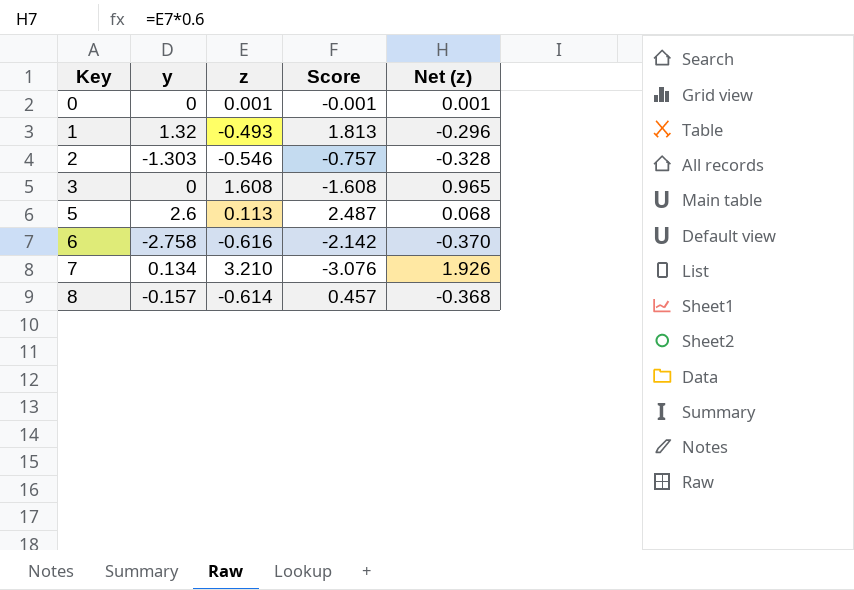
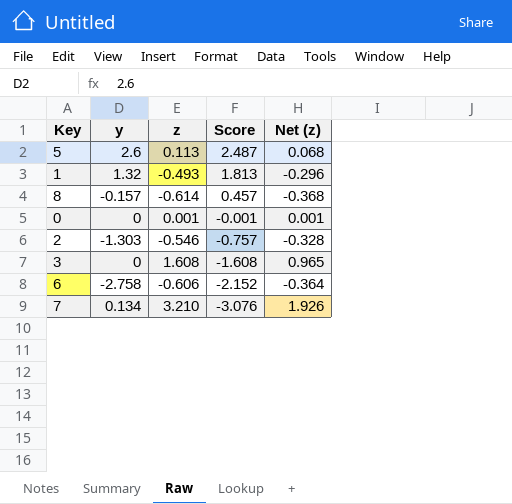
row order: Key ascending -> Score descending
6 | z: -0.616 -> -0.606
6 | Score: -2.142 -> -2.152
6 | Net (z): -0.370 -> -0.364

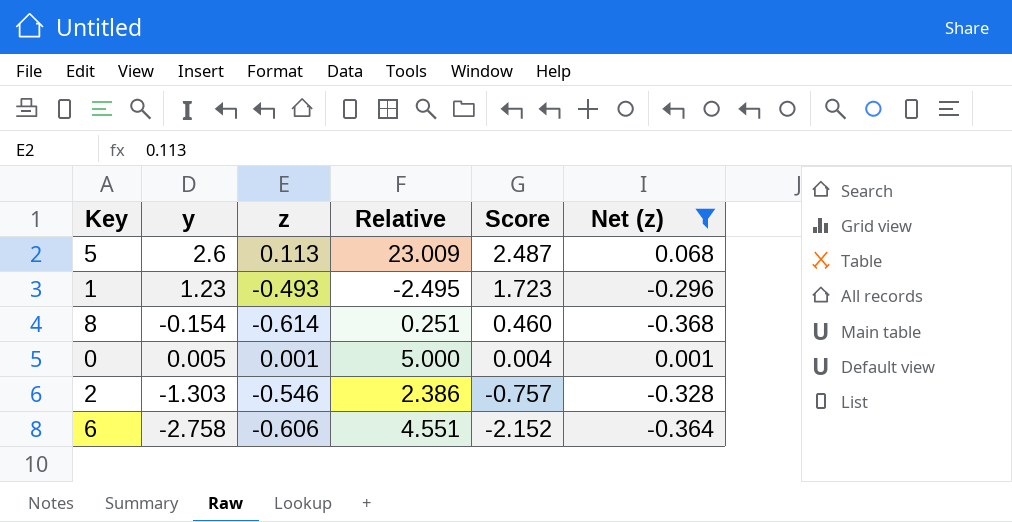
filter: none -> Net (z) <= 0.068
column Relative | formula: none -> [y] / [z]
1 | y: 1.32 -> 1.23
1 | Score: 1.813 -> 1.723
8 | y: -0.157 -> -0.154
8 | Score: 0.457 -> 0.460
0 | y: 0 -> 0.005
0 | Score: -0.001 -> 0.004

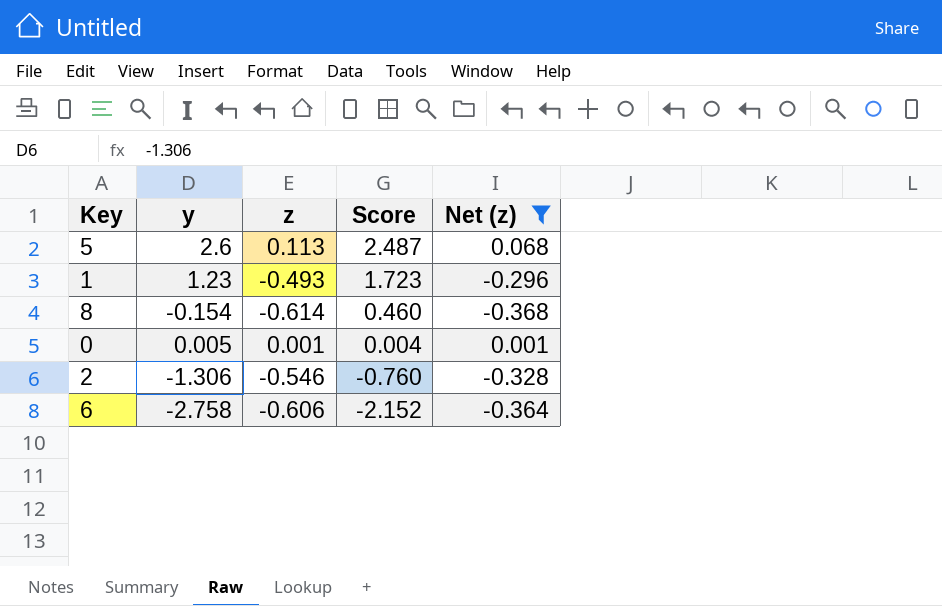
column Relative | formula: [y] / [z] -> none
2 | y: -1.303 -> -1.306
2 | Score: -0.757 -> -0.760

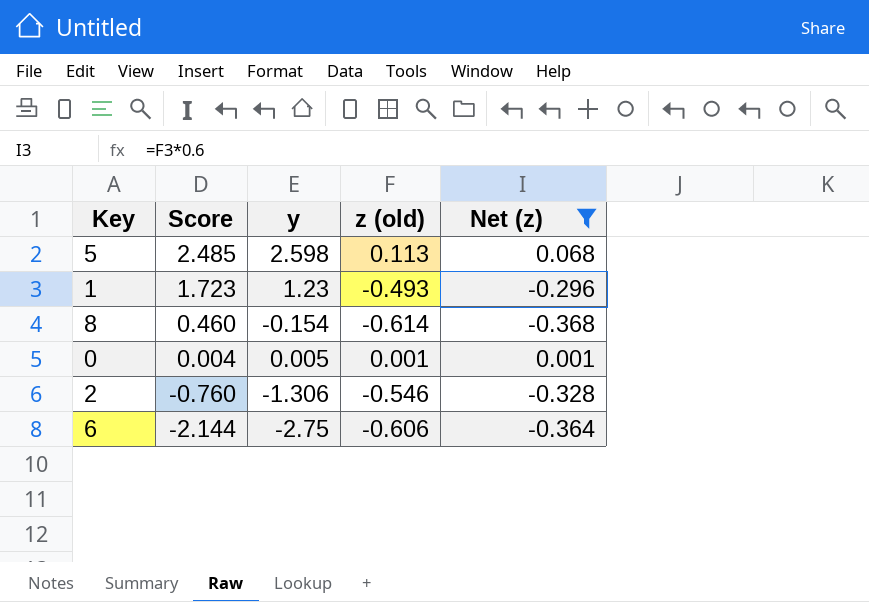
column Score | position: 4 -> 2
column name: z -> z (old)
5 | Score: 2.487 -> 2.485
5 | y: 2.6 -> 2.598
6 | Score: -2.152 -> -2.144
6 | y: -2.758 -> -2.75

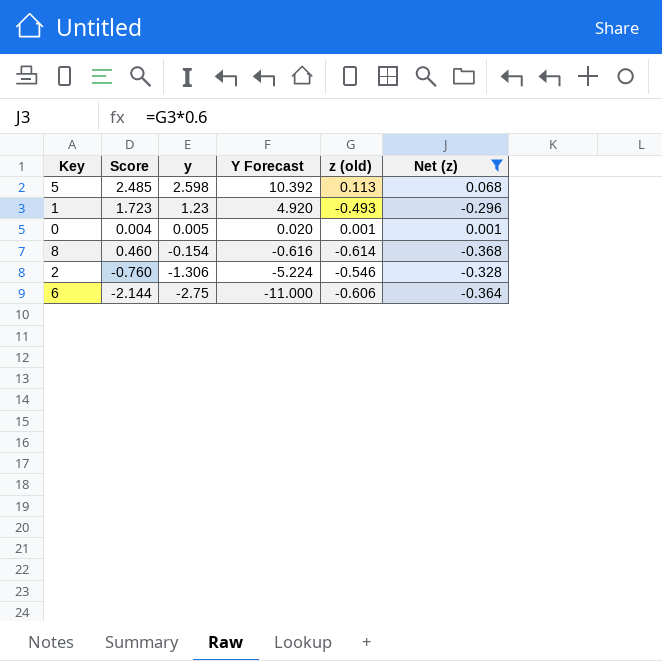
row order: Score descending -> y descending
column Y Forecast | formula: none -> [y] * 4

